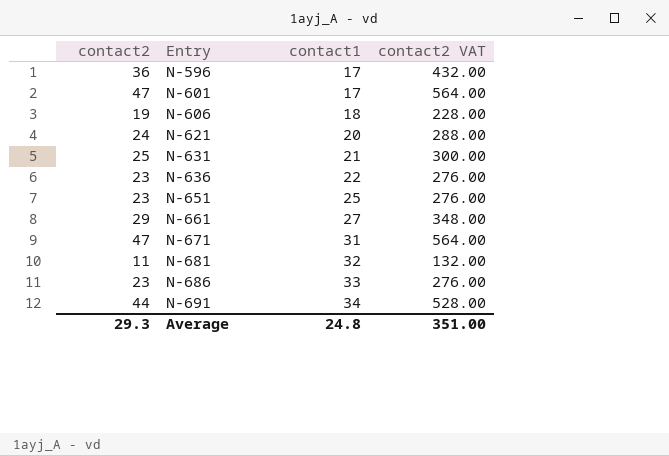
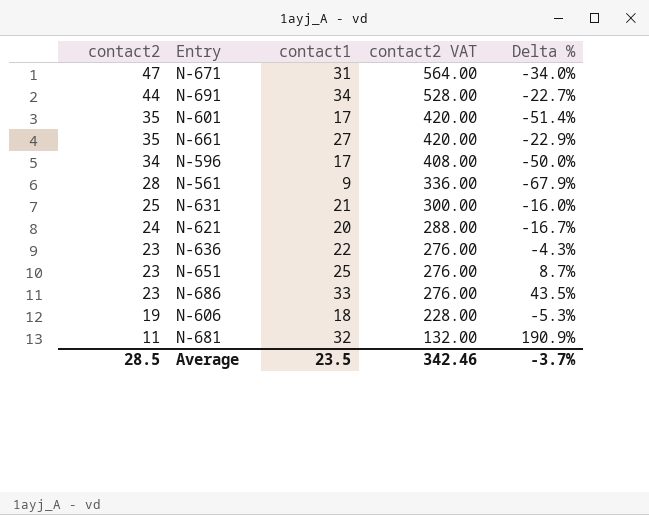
row order: Entry ascending -> contact2 descending
column Delta % | formula: none -> ([contact1] - [contact2]) / [contact2]
N-601 | contact2: 47 -> 35
N-601 | contact2 VAT: 564.00 -> 420.00
N-661 | contact2: 29 -> 35
N-661 | contact2 VAT: 348.00 -> 420.00
N-596 | contact2: 36 -> 34
N-596 | contact2 VAT: 432.00 -> 408.00
row N-561: none -> 28 | 9 | 336.00 | -67.9%
Average | contact2: 29.3 -> 28.5
Average | contact1: 24.8 -> 23.5
Average | contact2 VAT: 351.00 -> 342.46

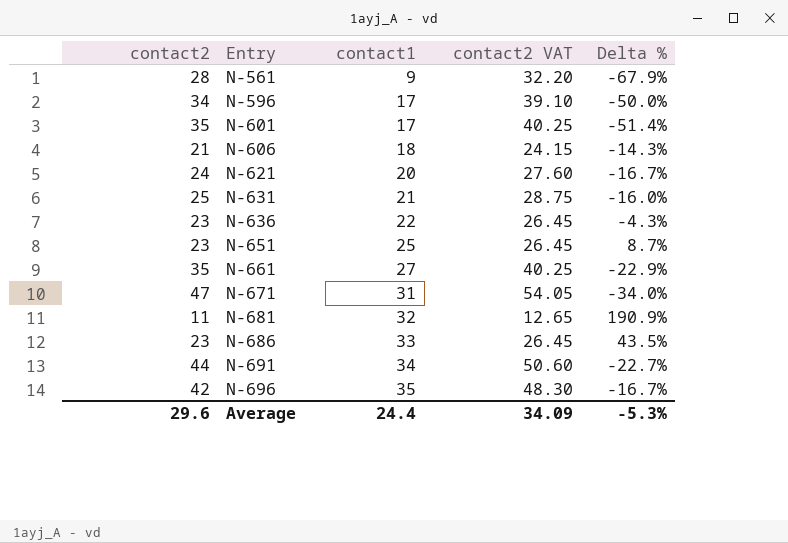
row order: contact2 descending -> Entry ascending
column contact2 VAT | formula: [contact2] * 12 -> [contact2] * 1.15
N-606 | contact2: 19 -> 21
N-606 | Delta %: -5.3% -> -14.3%
row N-696: none -> 42 | 35 | 48.30 | -16.7%
Average | contact2: 28.5 -> 29.6
Average | contact1: 23.5 -> 24.4
Average | contact2 VAT: 342.46 -> 34.09
Average | Delta %: -3.7% -> -5.3%

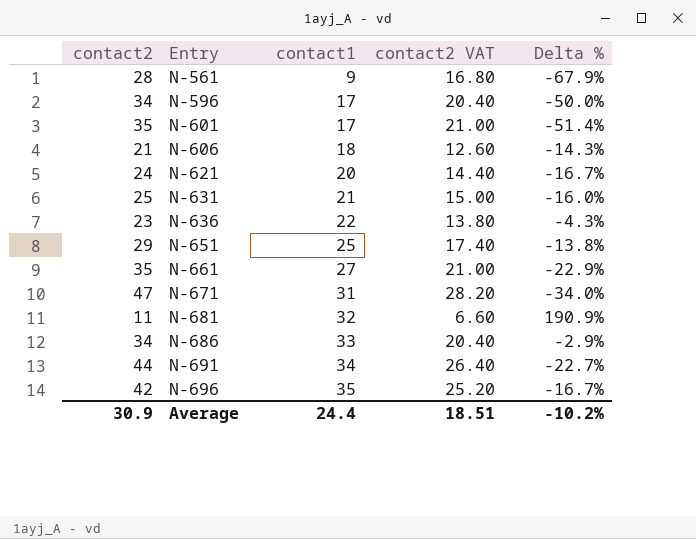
column contact2 VAT | formula: [contact2] * 1.15 -> [contact2] * 0.6
N-651 | contact2: 23 -> 29
N-651 | Delta %: 8.7% -> -13.8%
N-686 | contact2: 23 -> 34
N-686 | Delta %: 43.5% -> -2.9%
Average | contact2: 29.6 -> 30.9
Average | contact2 VAT: 34.09 -> 18.51
Average | Delta %: -5.3% -> -10.2%

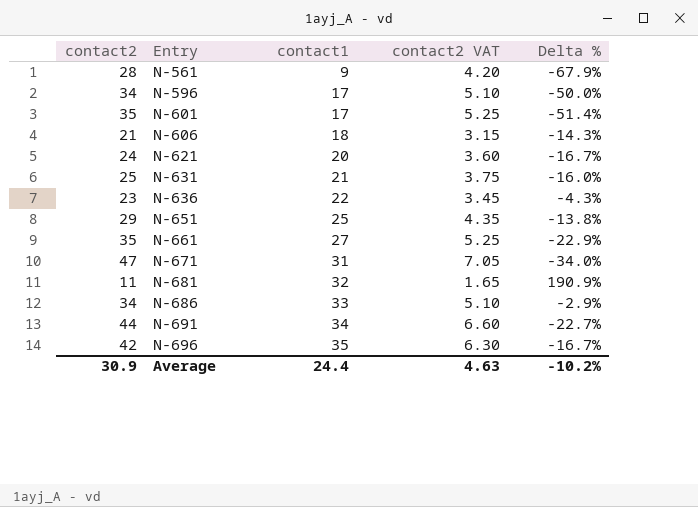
column contact2 VAT | formula: [contact2] * 0.6 -> [contact2] * 0.15
Average | contact2 VAT: 18.51 -> 4.63

